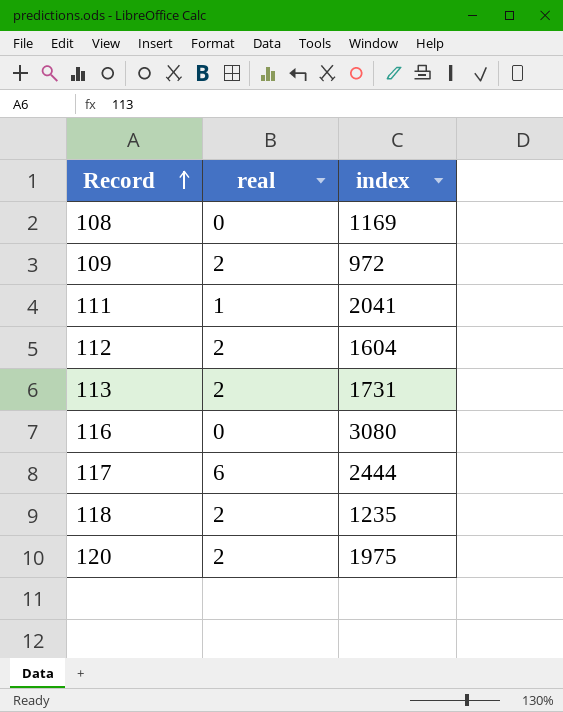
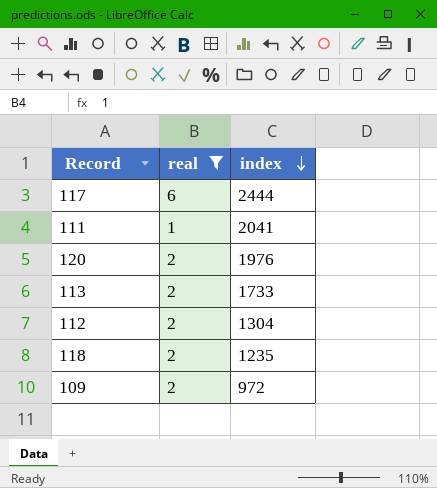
filter: none -> real != 0
row order: Record ascending -> index descending
120 | index: 1975 -> 1976
113 | index: 1731 -> 1733
112 | index: 1604 -> 1304

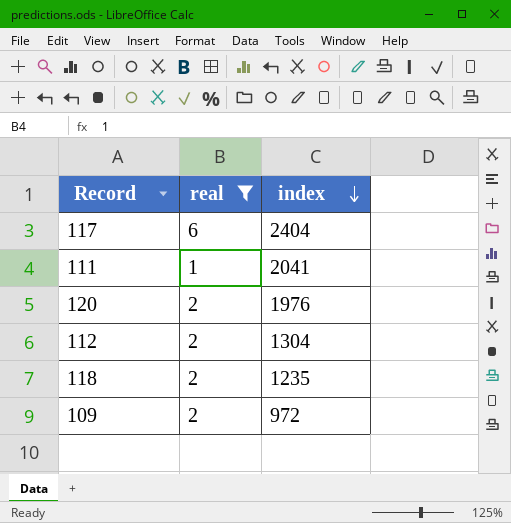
row 113: 2 | 1733 -> none
117 | index: 2444 -> 2404

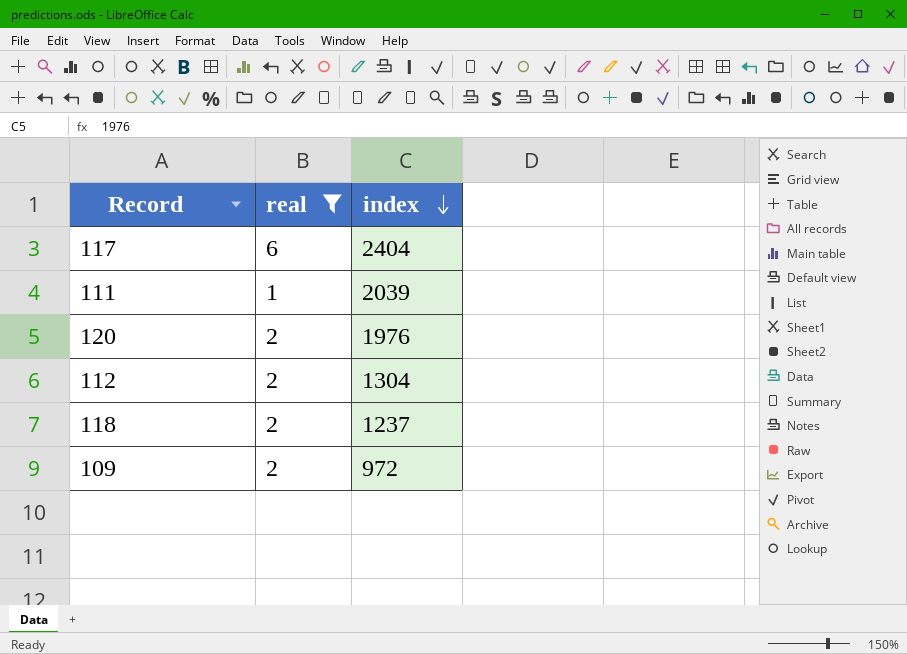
111 | index: 2041 -> 2039
118 | index: 1235 -> 1237

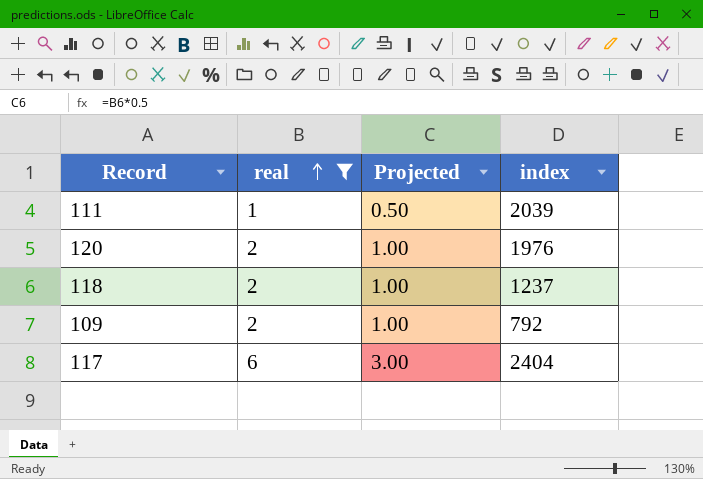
row order: index descending -> real ascending
column Projected | formula: none -> [real] * 0.5
row 112: 2 | 1304 -> none
109 | index: 972 -> 792

